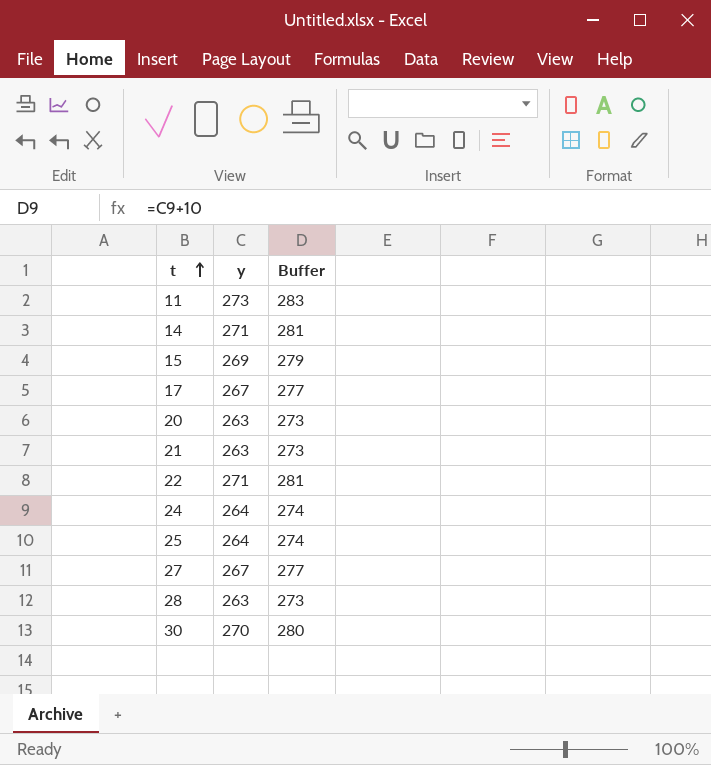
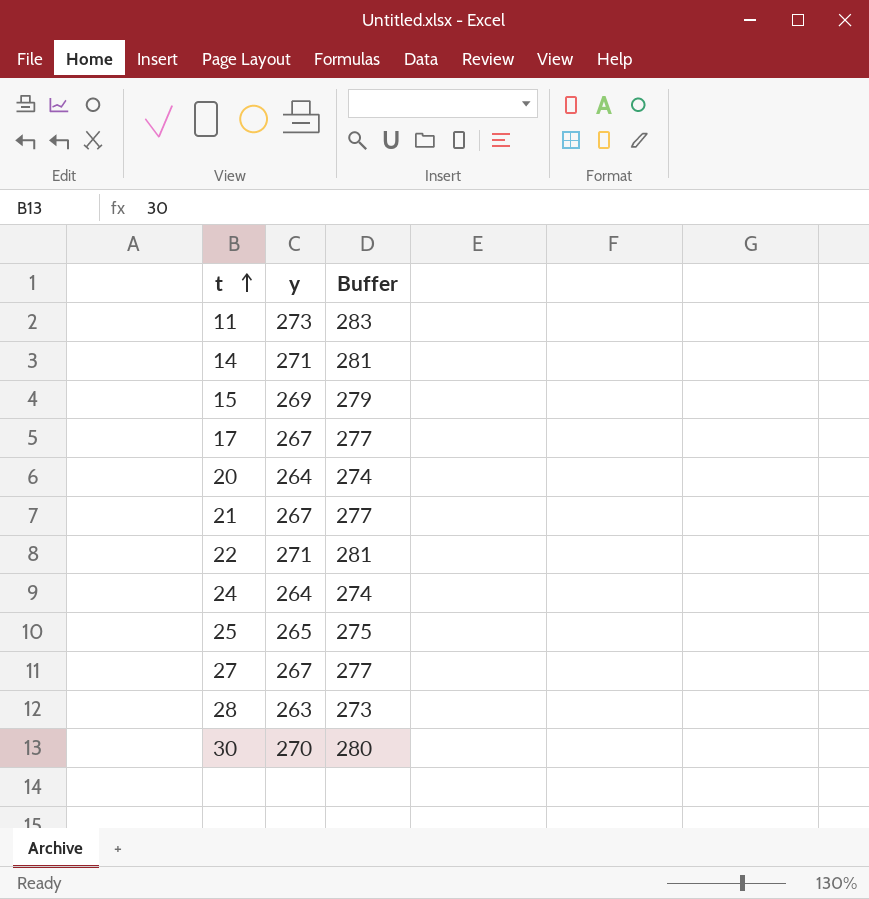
20 | y: 263 -> 264
20 | Buffer: 273 -> 274
21 | y: 263 -> 267
21 | Buffer: 273 -> 277
25 | y: 264 -> 265
25 | Buffer: 274 -> 275

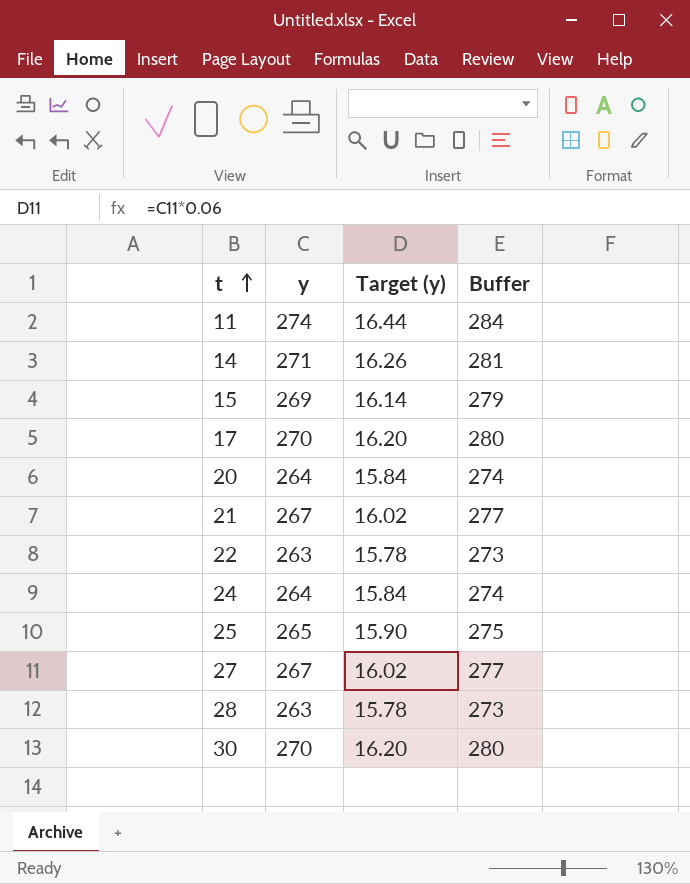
column Target (y) | formula: none -> [y] * 0.06
11 | y: 273 -> 274
11 | Buffer: 283 -> 284
17 | y: 267 -> 270
17 | Buffer: 277 -> 280
22 | y: 271 -> 263
22 | Buffer: 281 -> 273

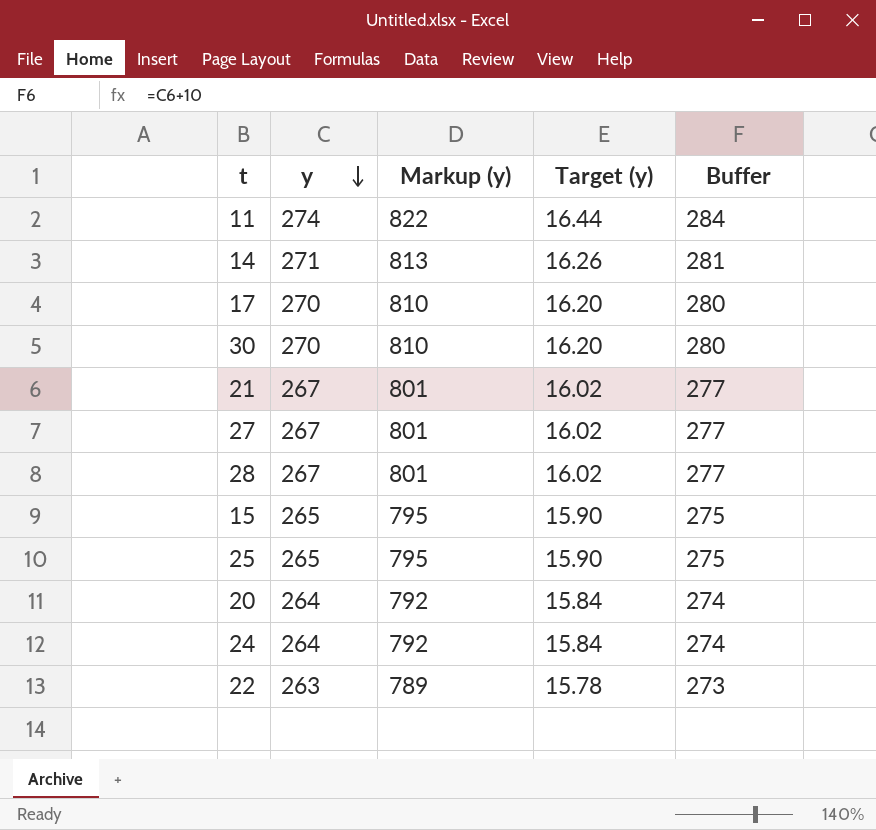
row order: t ascending -> y descending
column Markup (y) | formula: none -> [y] * 3
28 | y: 263 -> 267
28 | Target (y): 15.78 -> 16.02
28 | Buffer: 273 -> 277
15 | y: 269 -> 265
15 | Target (y): 16.14 -> 15.90
15 | Buffer: 279 -> 275

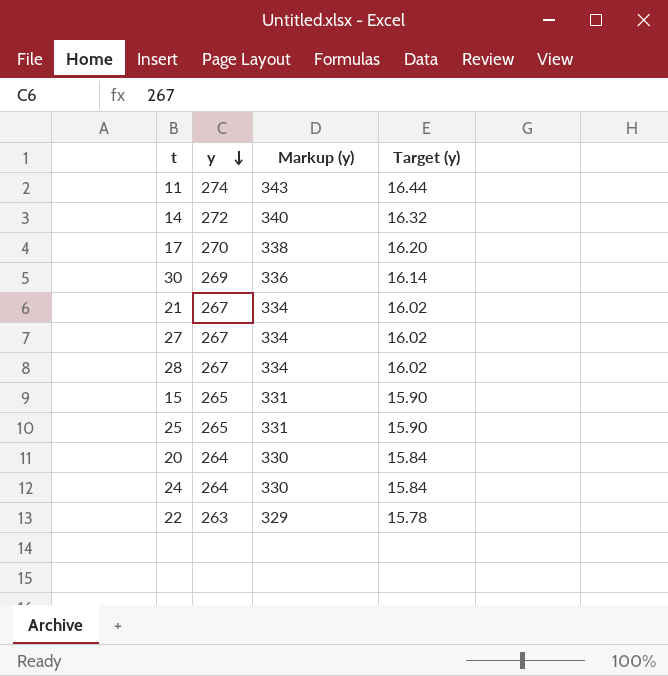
column Buffer | formula: [y] + 10 -> none
column Markup (y) | formula: [y] * 3 -> [y] * 1.25
14 | y: 271 -> 272
14 | Target (y): 16.26 -> 16.32
30 | y: 270 -> 269
30 | Target (y): 16.20 -> 16.14

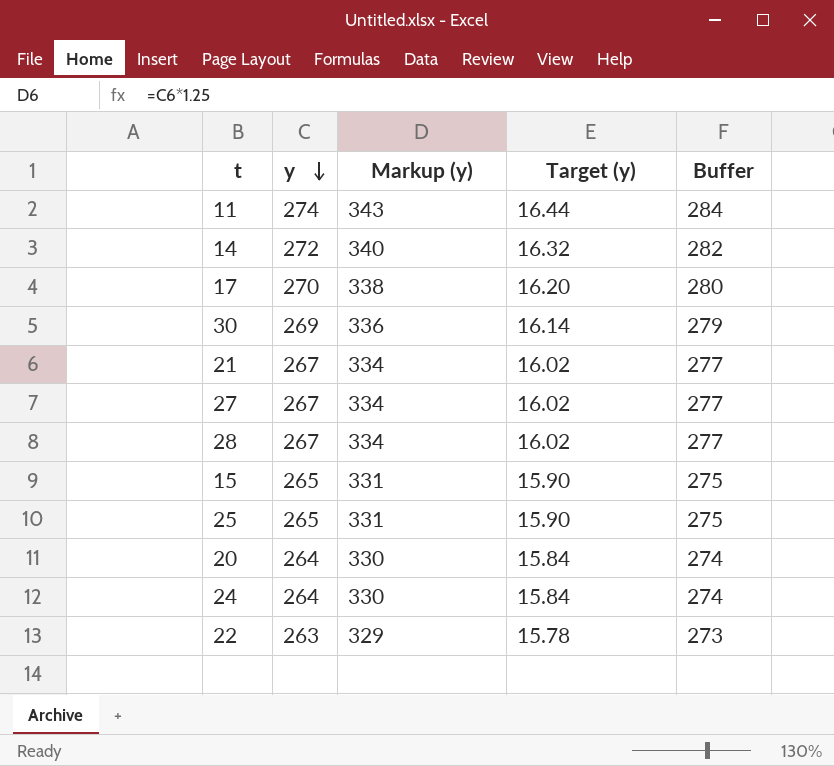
column Buffer | formula: none -> [y] + 10

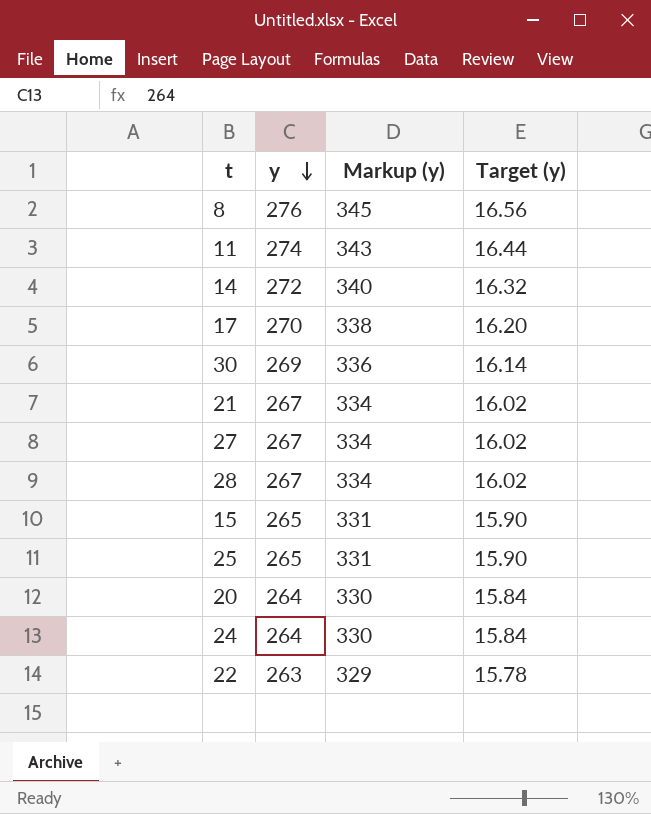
column Buffer | formula: [y] + 10 -> none
row 8: none -> 276 | 345 | 16.56

